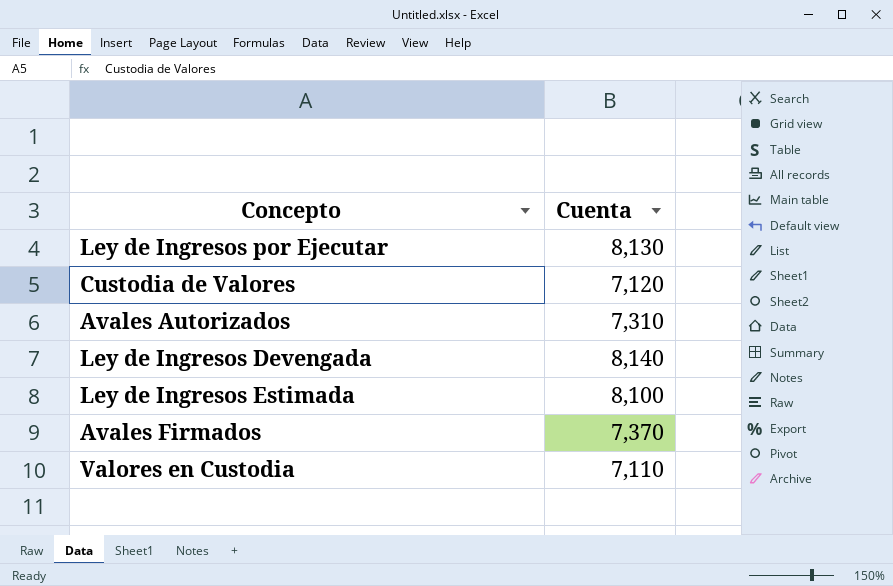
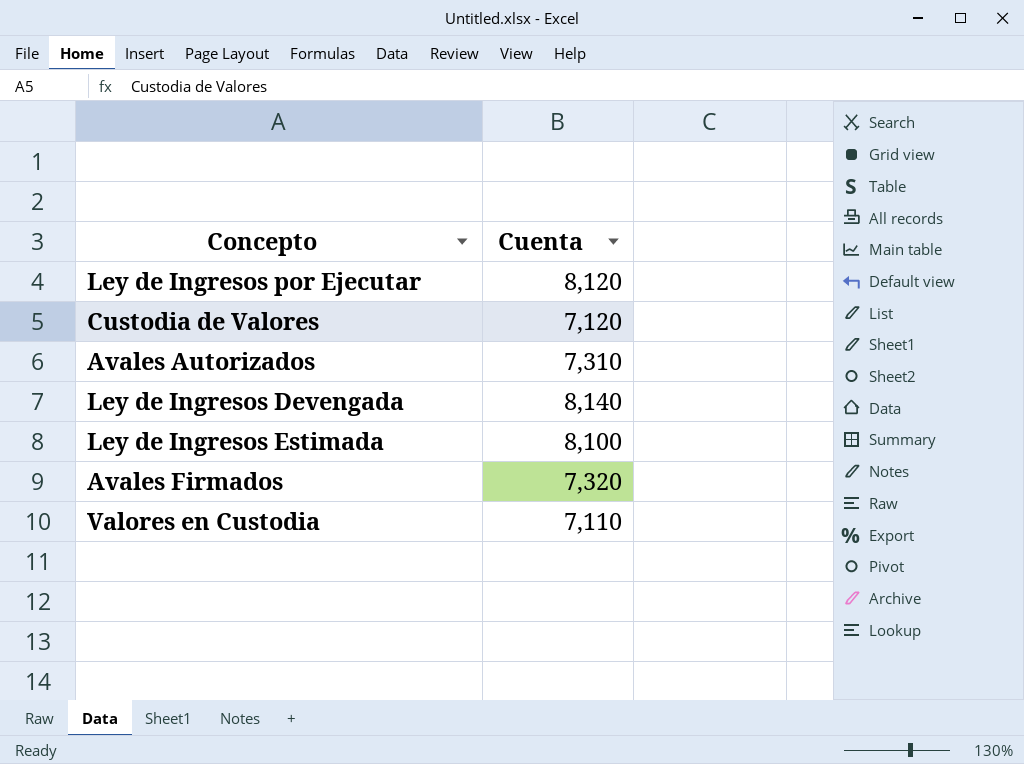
Ley de Ingresos por Ejecutar | Cuenta: 8,130 -> 8,120
Avales Firmados | Cuenta: 7,370 -> 7,320

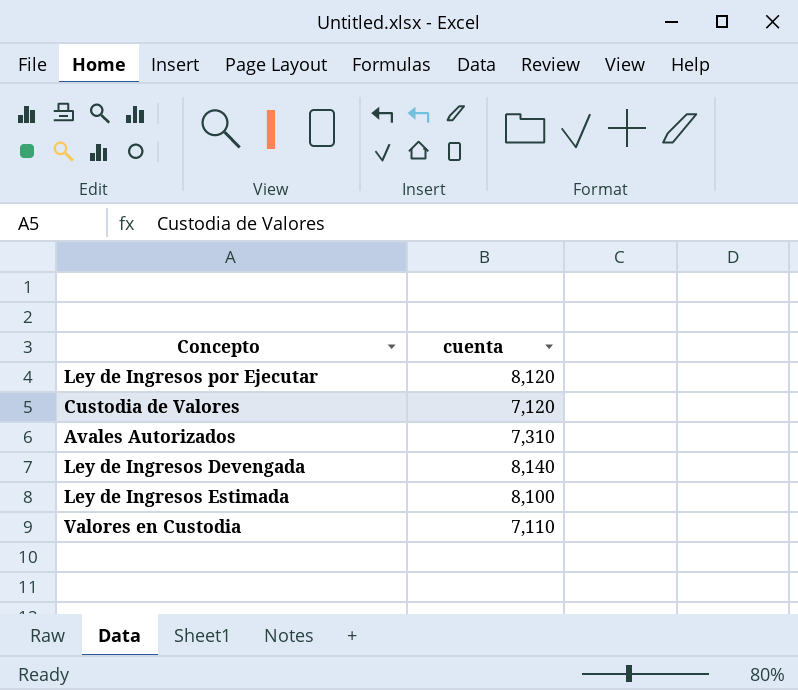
column name: Cuenta -> cuenta
row Avales Firmados: 7,320 -> none

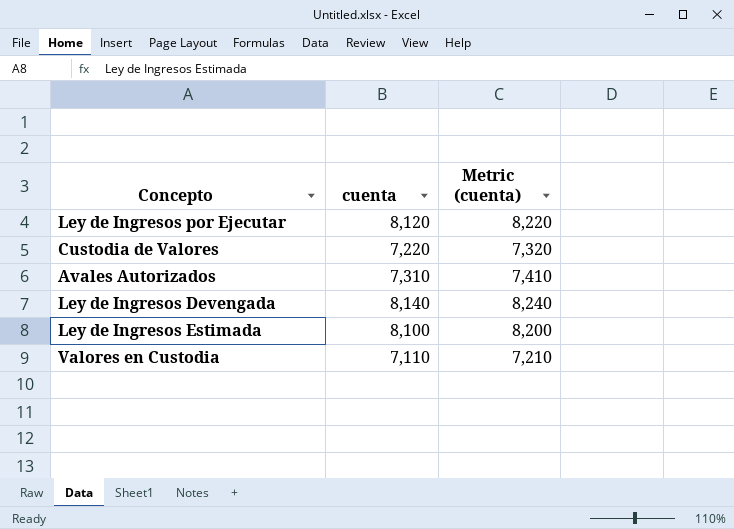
column Metric (cuenta) | formula: none -> [cuenta] + 100
Custodia de Valores | cuenta: 7,120 -> 7,220

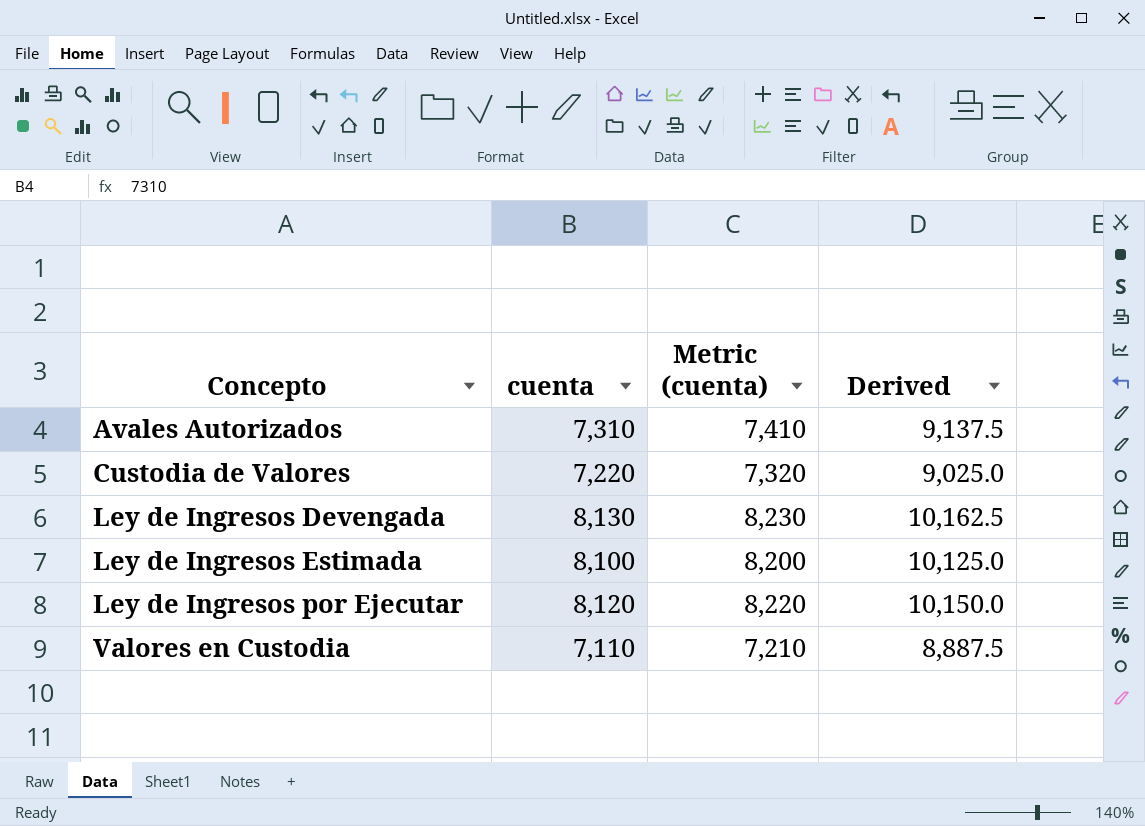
row order: none -> Concepto ascending
column Derived | formula: none -> [cuenta] * 1.25
Ley de Ingresos Devengada | cuenta: 8,140 -> 8,130
Ley de Ingresos Devengada | Metric (cuenta): 8,240 -> 8,230

